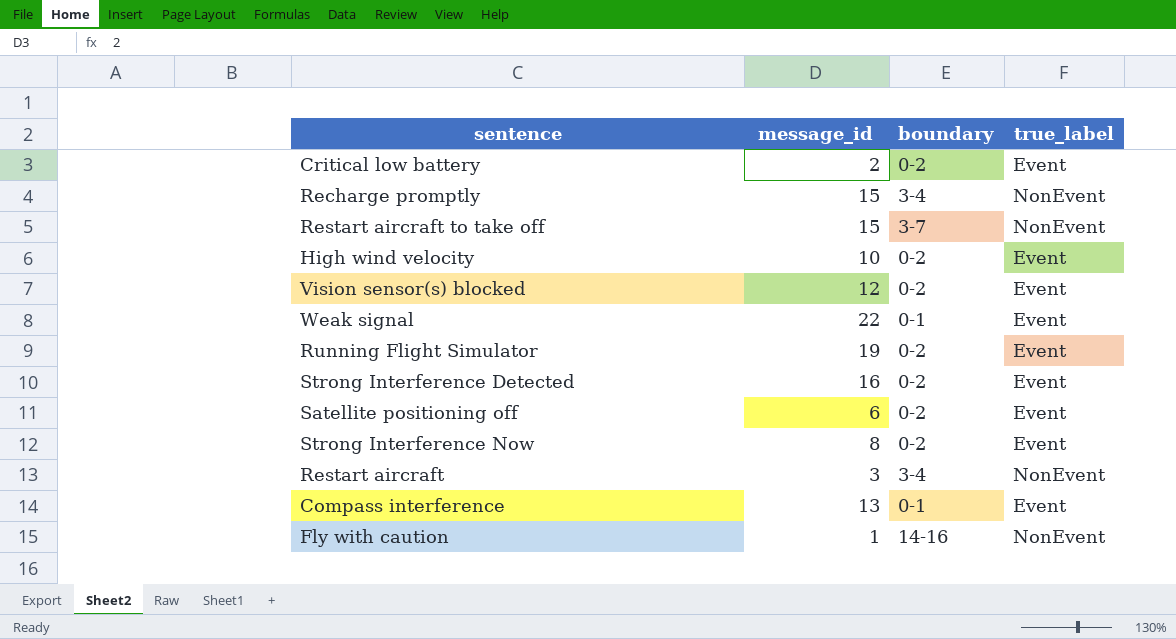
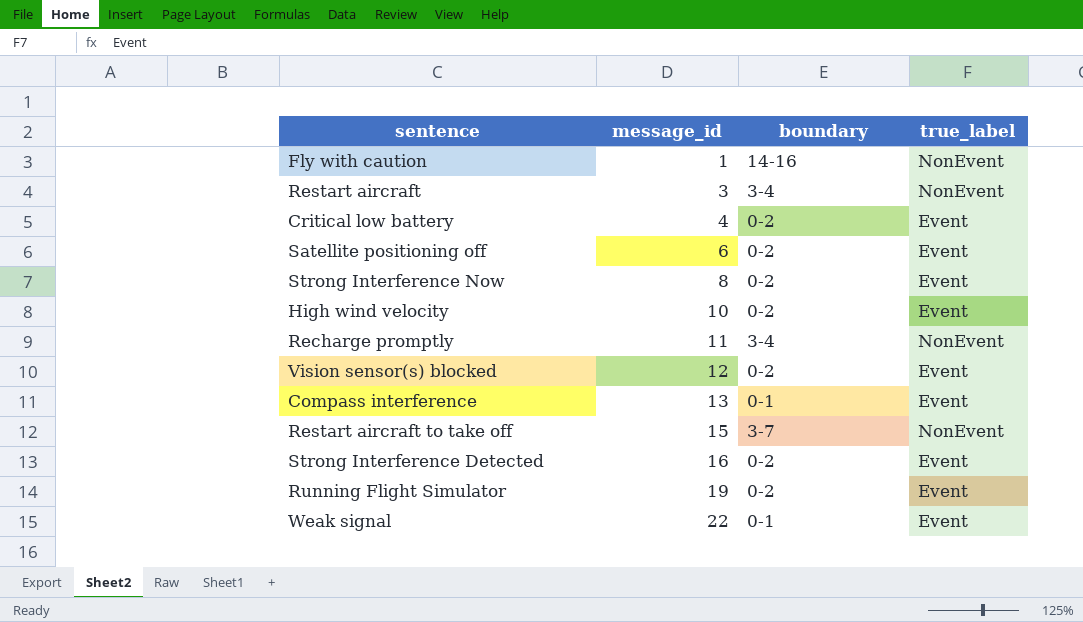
row order: none -> message_id ascending
Critical low battery | message_id: 2 -> 4
Recharge promptly | message_id: 15 -> 11

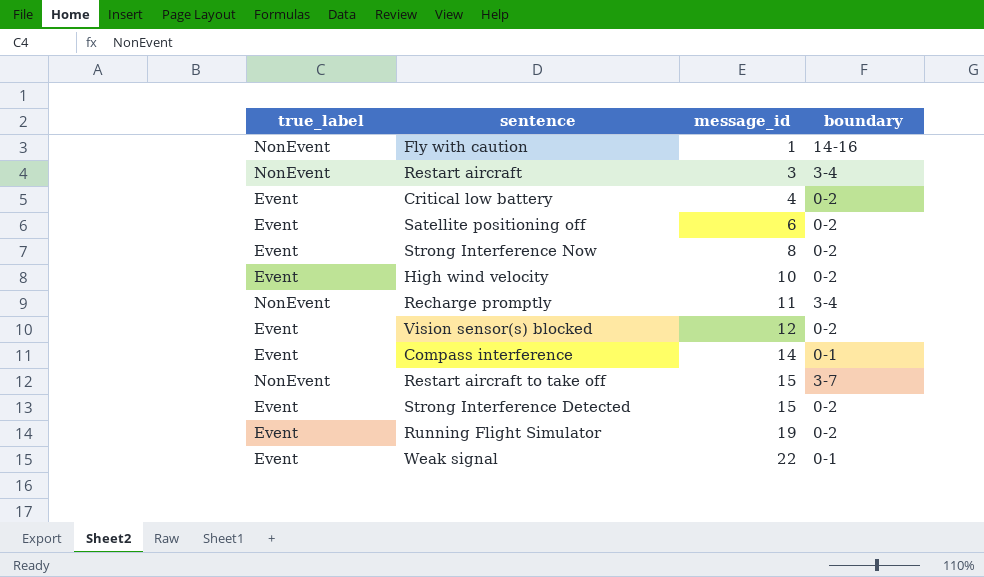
column true_label | position: 4 -> 1
Compass interference | message_id: 13 -> 14
Strong Interference Detected | message_id: 16 -> 15

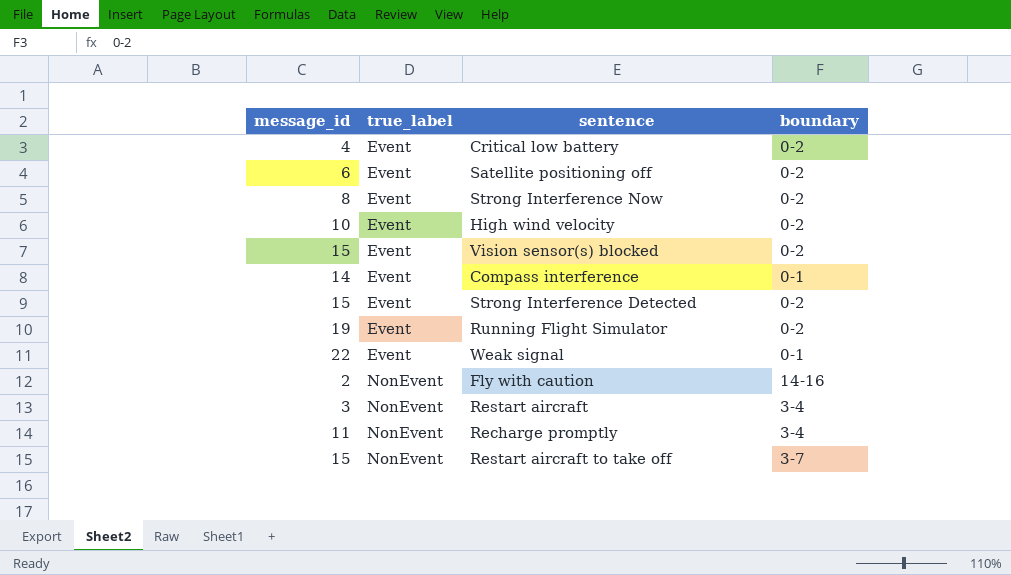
row order: message_id ascending -> true_label ascending
column message_id | position: 3 -> 1
Vision sensor(s) blocked | message_id: 12 -> 15
Fly with caution | message_id: 1 -> 2

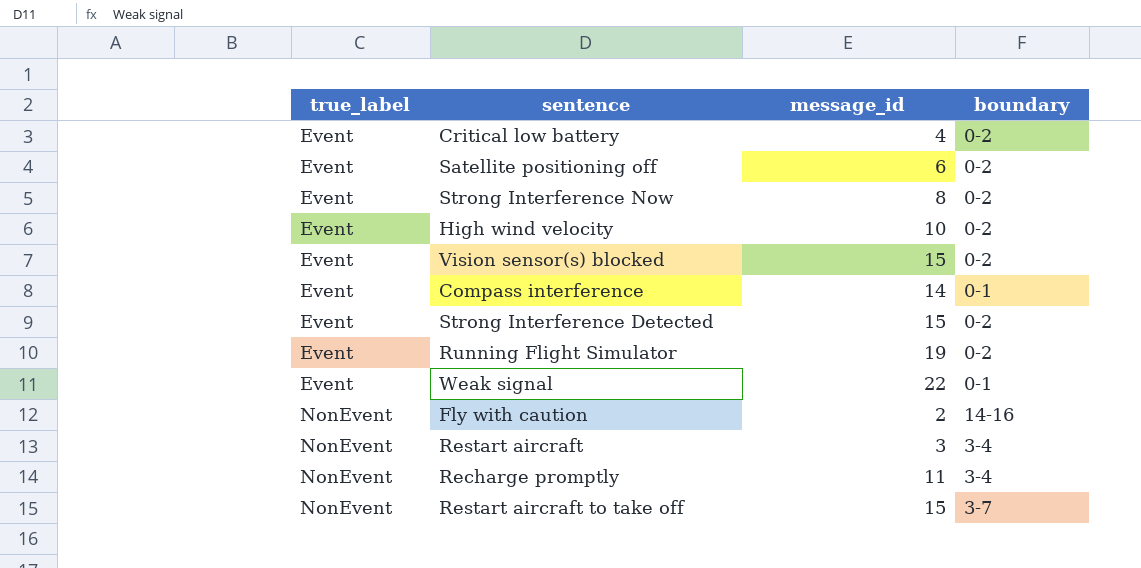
column message_id | position: 1 -> 3

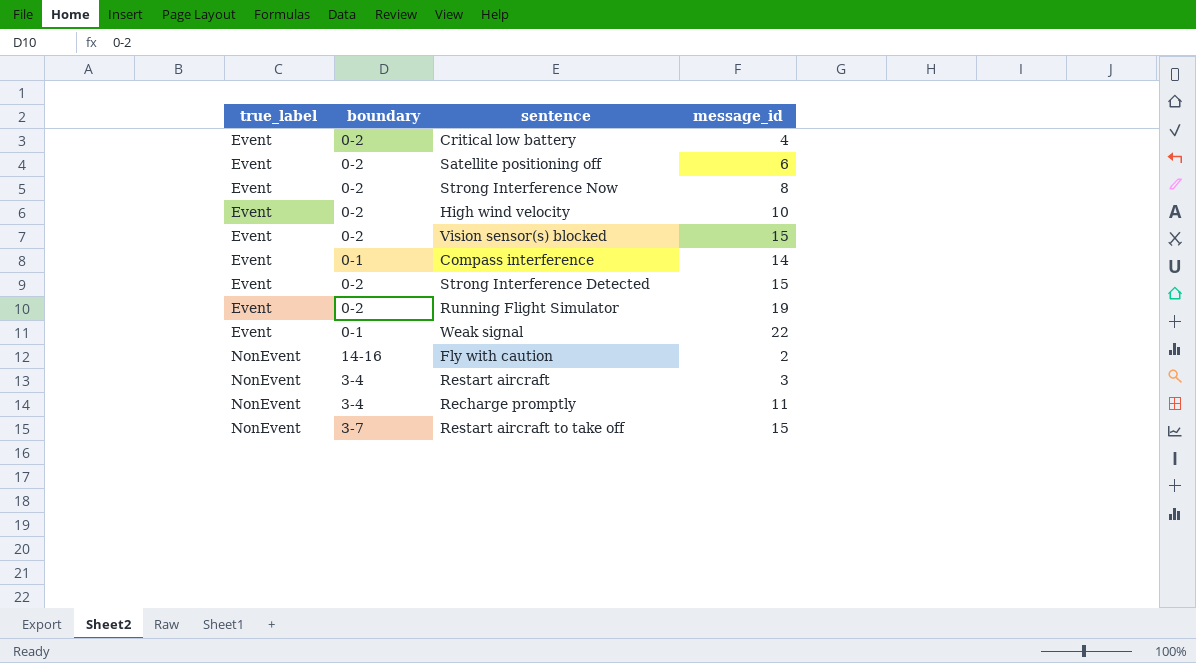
column boundary | position: 4 -> 2

